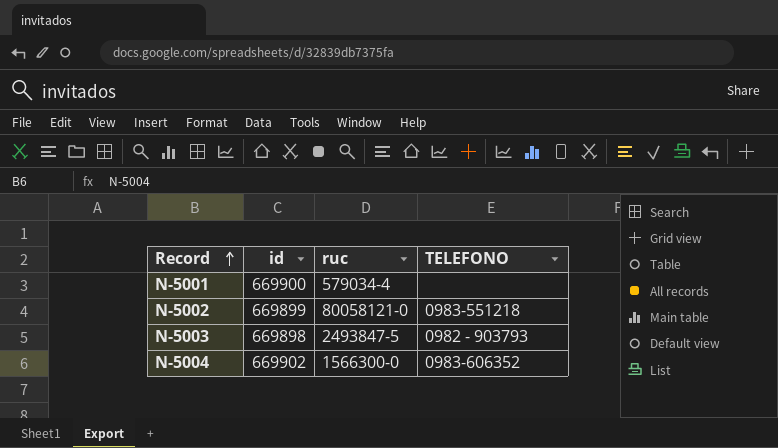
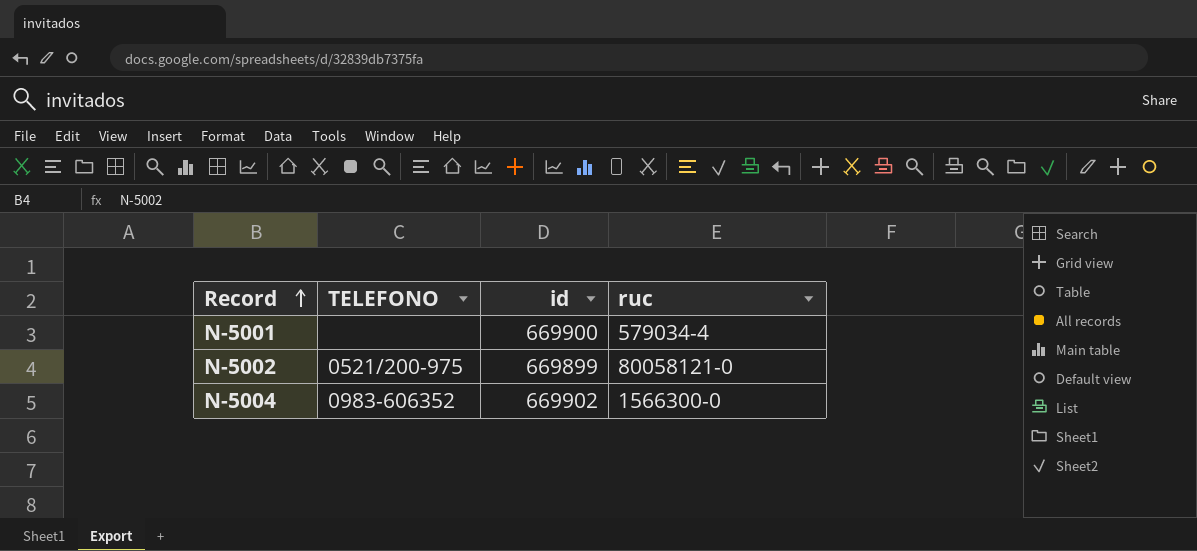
column TELEFONO | position: 4 -> 2
row N-5003: 669898 | 2493847-5 | 0982 - 903793 -> none
N-5002 | TELEFONO: 0983-551218 -> 0521/200-975

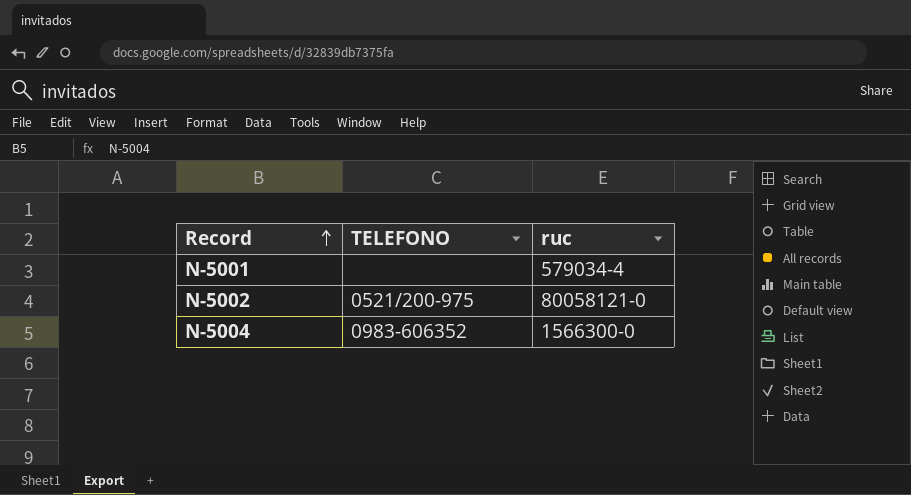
column id | position: 3 -> none

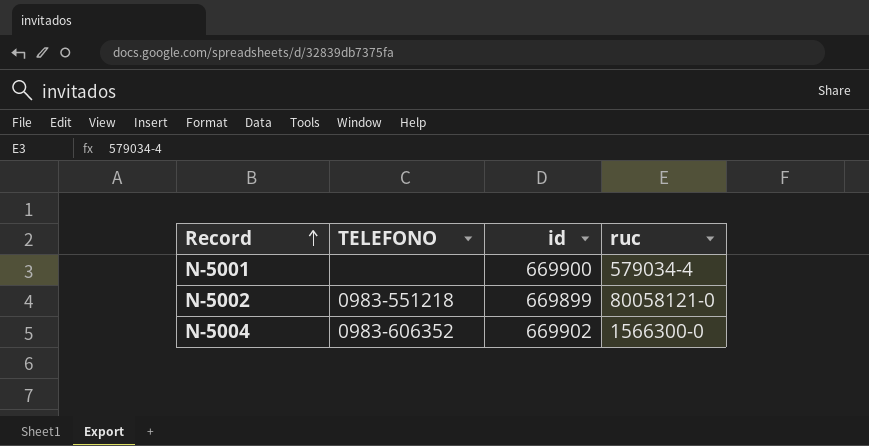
column id | position: none -> 3
N-5002 | TELEFONO: 0521/200-975 -> 0983-551218

